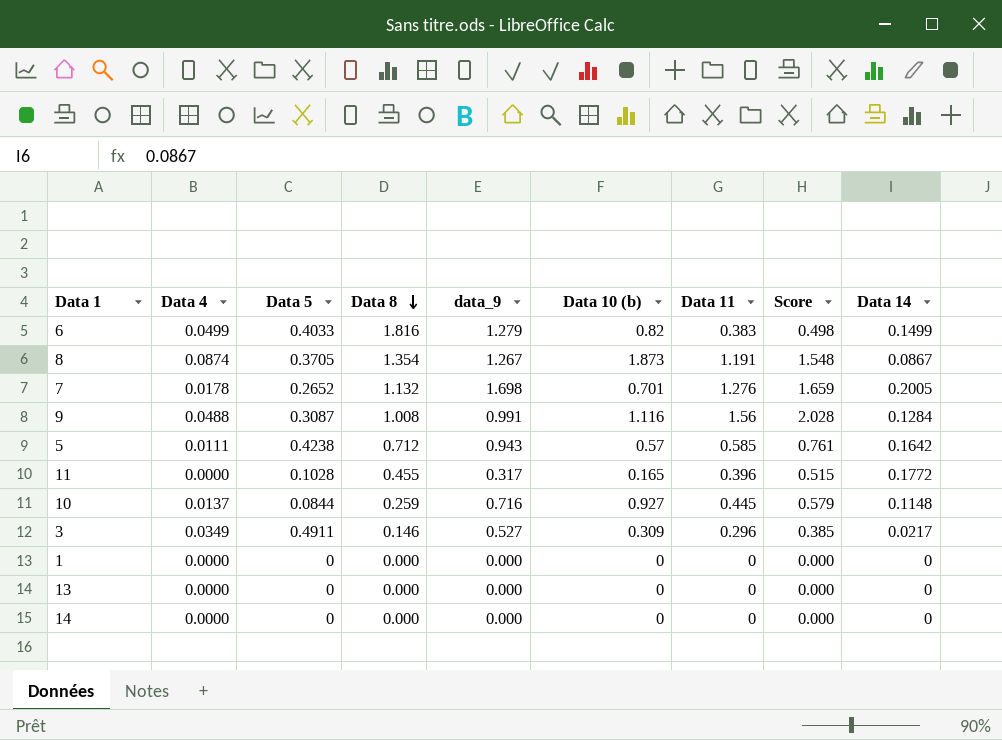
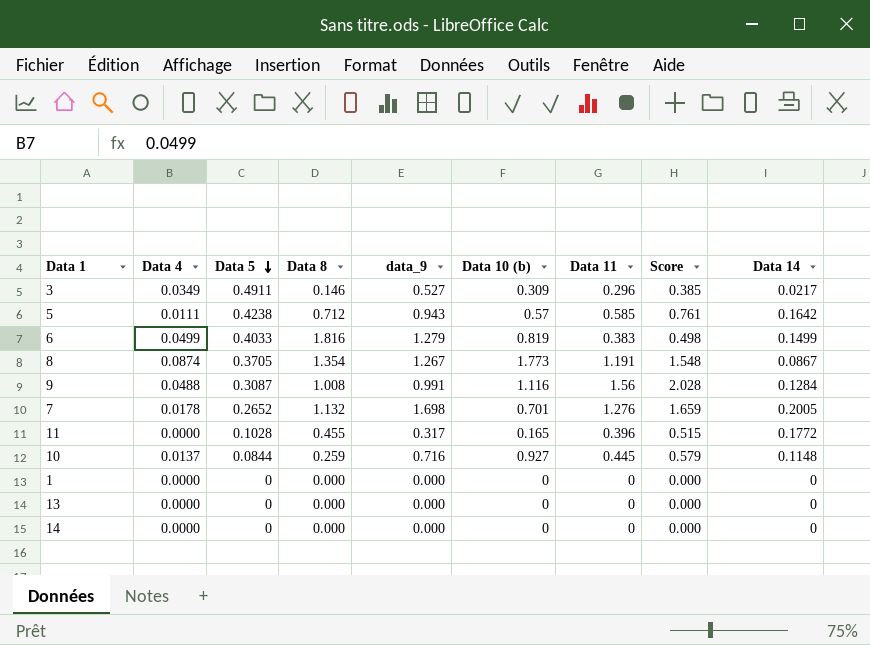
row order: Data 8 descending -> Data 5 descending
6 | Data 10 (b): 0.82 -> 0.819
8 | Data 10 (b): 1.873 -> 1.773

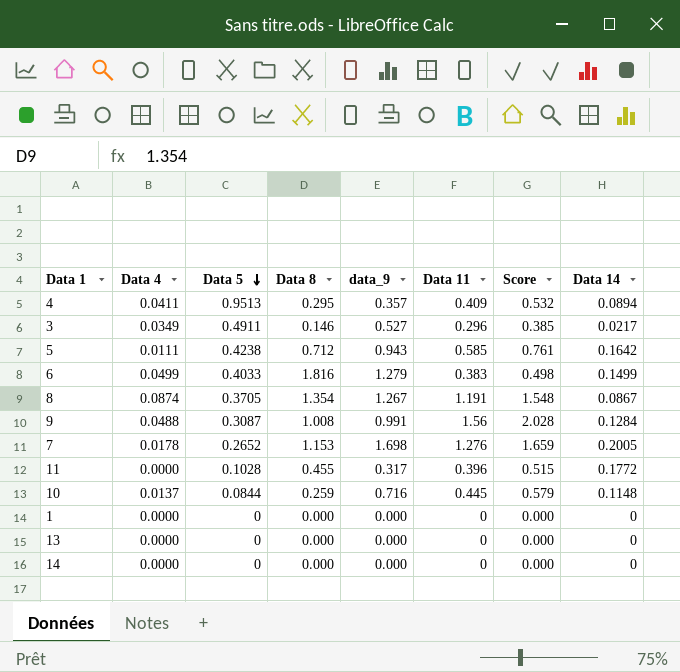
column Data 10 (b) | position: 6 -> none
row 4: none -> 0.0411 | 0.9513 | 0.295 | 0.357 | 0.409 | 0.532 | 0.0894
7 | Data 8: 1.132 -> 1.153

